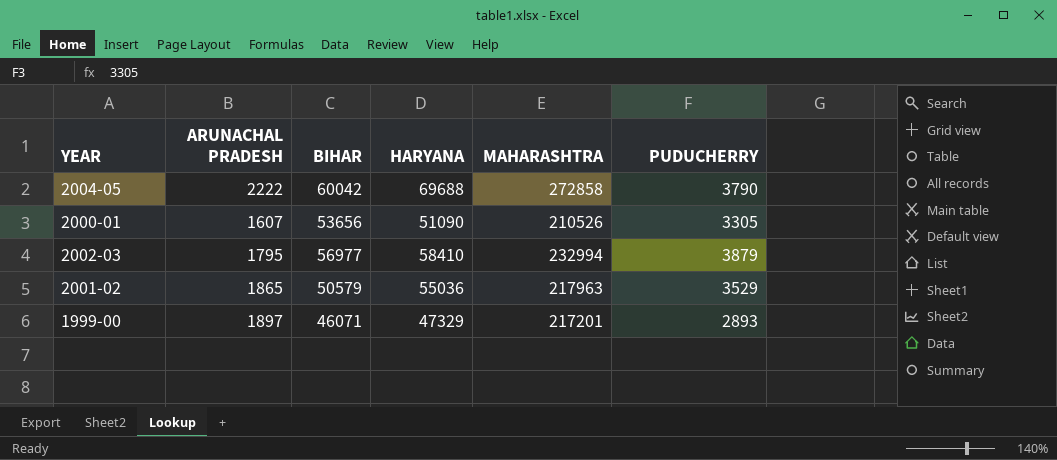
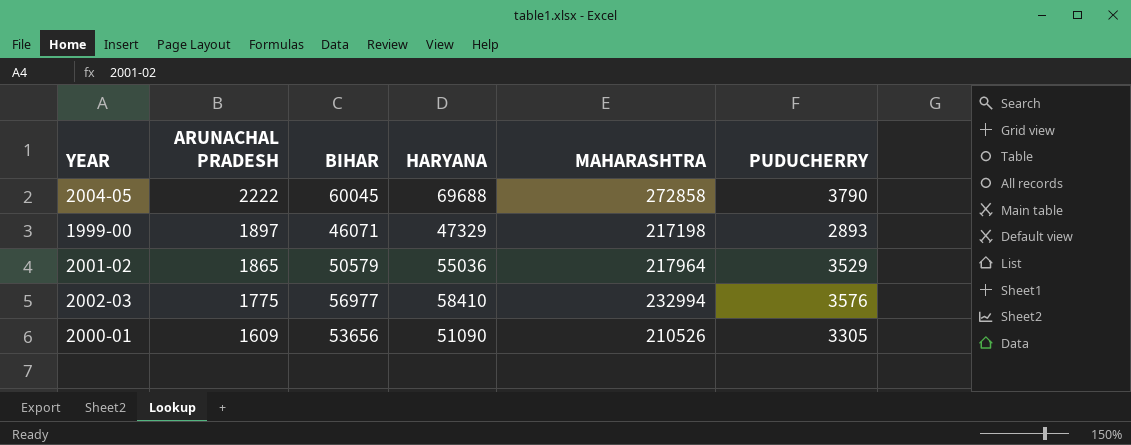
row order: none -> ARUNACHAL PRADESH descending
2004-05 | BIHAR: 60042 -> 60045
1999-00 | MAHARASHTRA: 217201 -> 217198
2001-02 | MAHARASHTRA: 217963 -> 217964
2002-03 | ARUNACHAL PRADESH: 1795 -> 1775
2002-03 | PUDUCHERRY: 3879 -> 3576
2000-01 | ARUNACHAL PRADESH: 1607 -> 1609

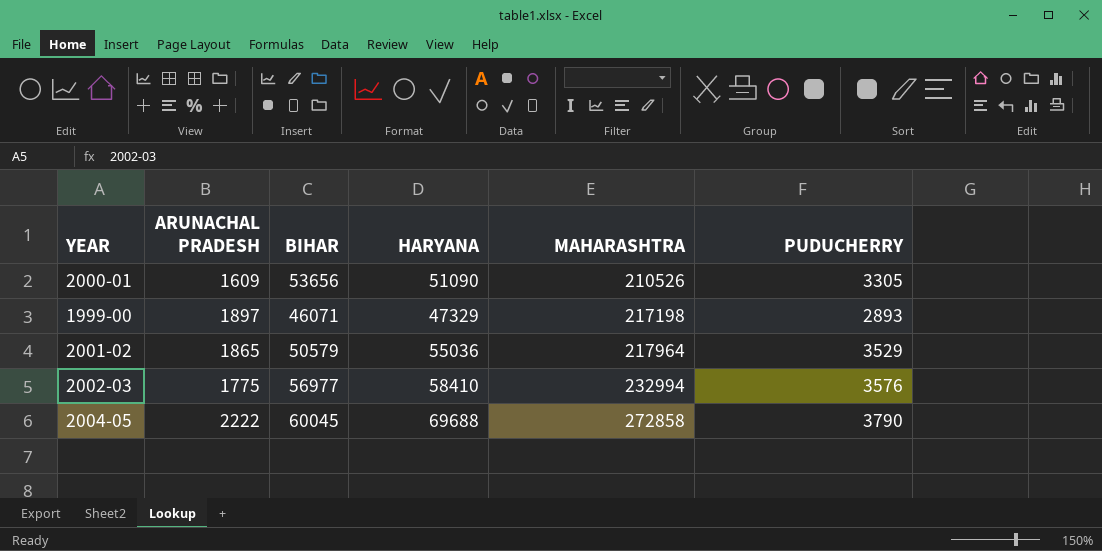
row order: ARUNACHAL PRADESH descending -> MAHARASHTRA ascending

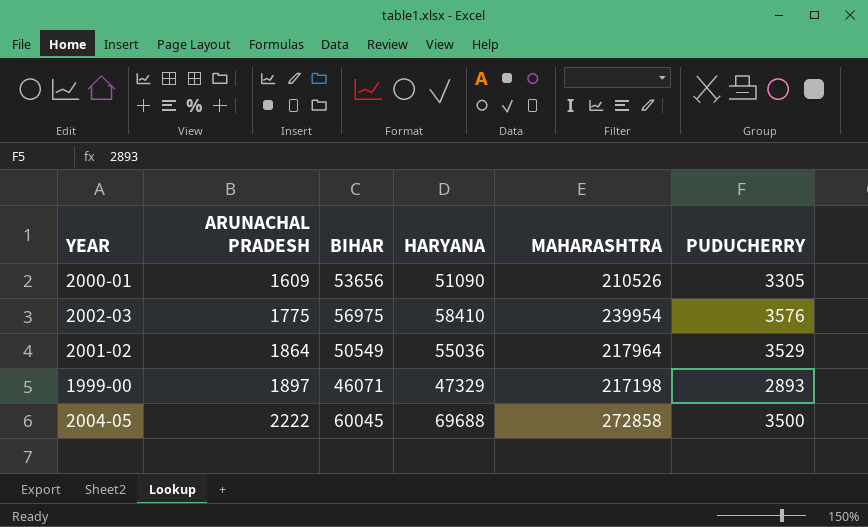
row order: MAHARASHTRA ascending -> ARUNACHAL PRADESH ascending
2002-03 | BIHAR: 56977 -> 56975
2002-03 | MAHARASHTRA: 232994 -> 239954
2001-02 | ARUNACHAL PRADESH: 1865 -> 1864
2001-02 | BIHAR: 50579 -> 50549
2004-05 | PUDUCHERRY: 3790 -> 3500

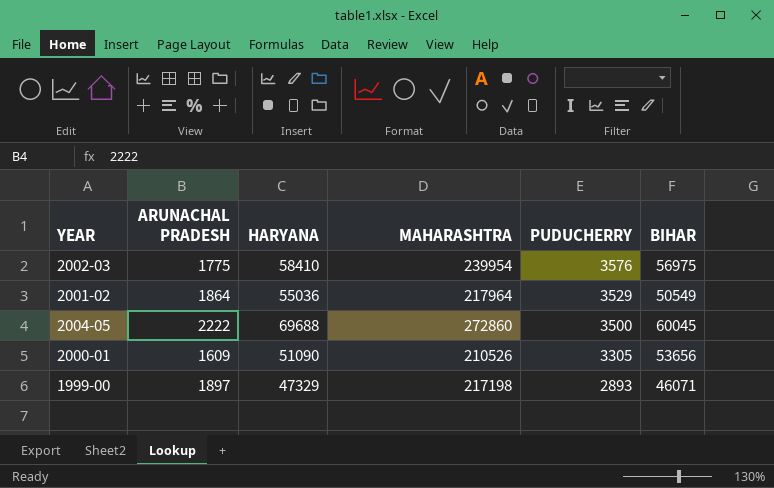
row order: ARUNACHAL PRADESH ascending -> PUDUCHERRY descending
column BIHAR | position: 3 -> 6
2004-05 | MAHARASHTRA: 272858 -> 272860

